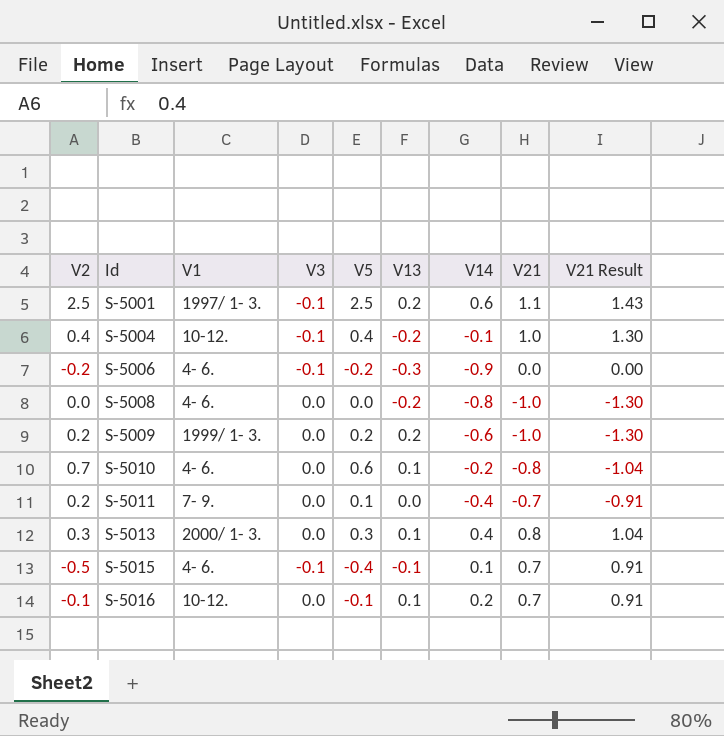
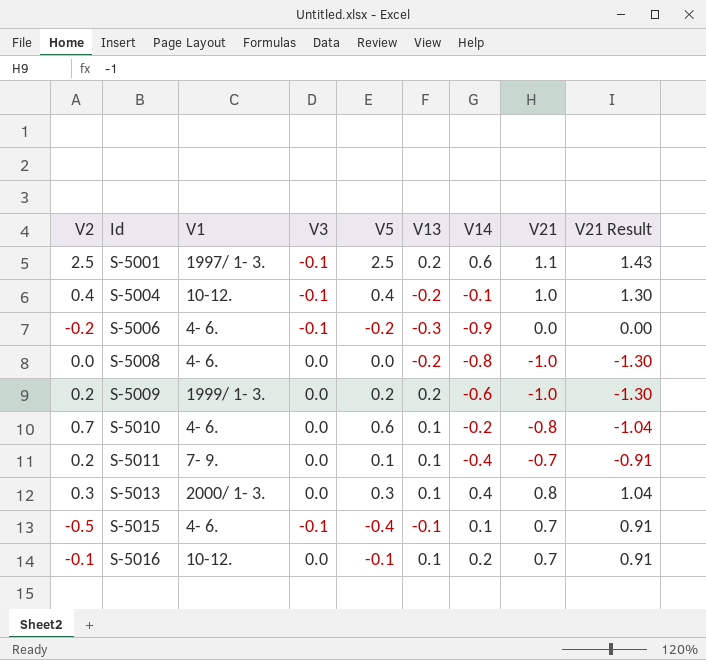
S-5011 | V13: 0.0 -> 0.1

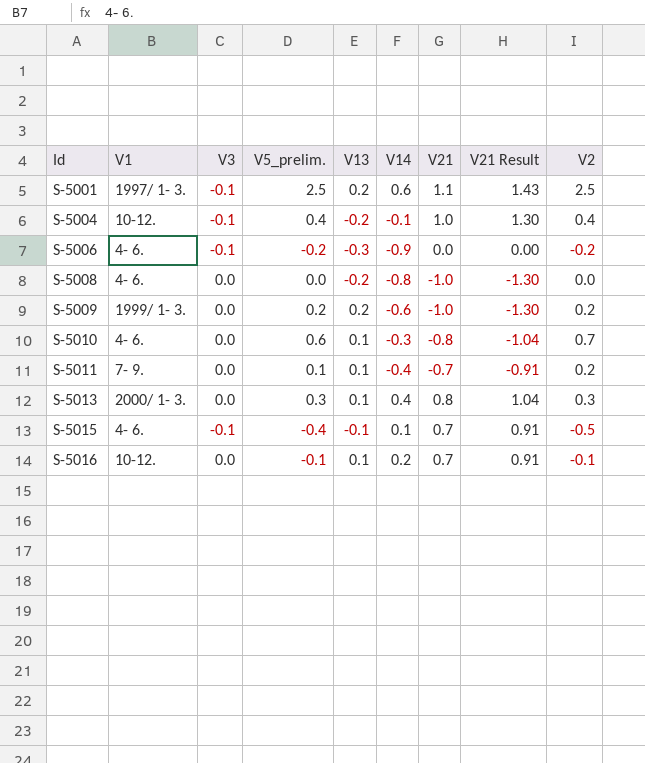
column name: V5 -> V5_prelim.
column V2 | position: 1 -> 9
S-5010 | V14: -0.2 -> -0.3

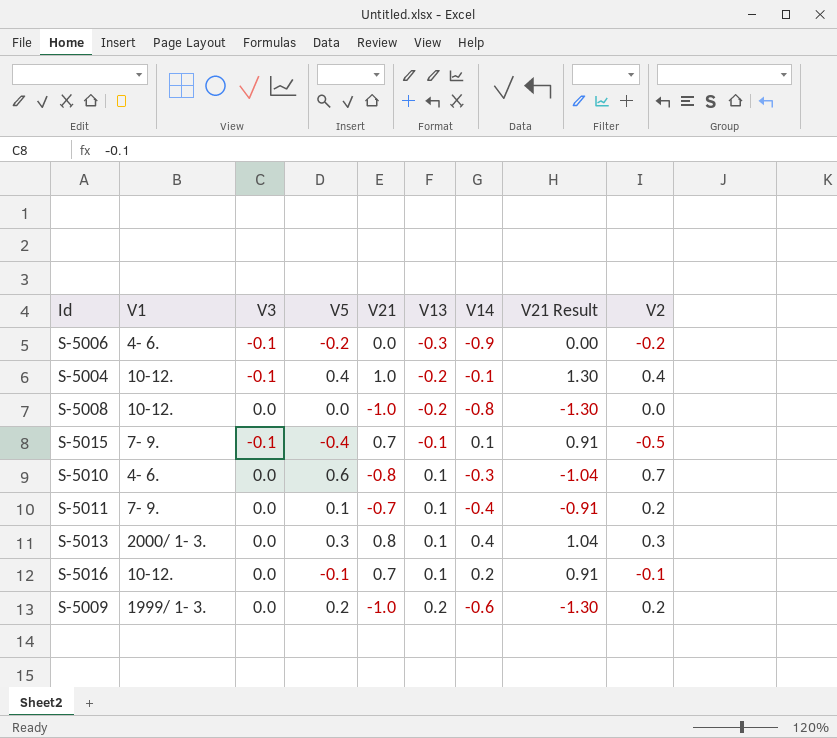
row order: Id ascending -> V13 ascending
column name: V5_prelim. -> V5
column V21 | position: 7 -> 5
row S-5001: 1997/ 1- 3. | -0.1 | 2.5 | 0.2 | 0.6 | 1.1 | 1.43 | 2.5 -> none
S-5008 | V1: 4- 6. -> 10-12.
S-5015 | V1: 4- 6. -> 7- 9.

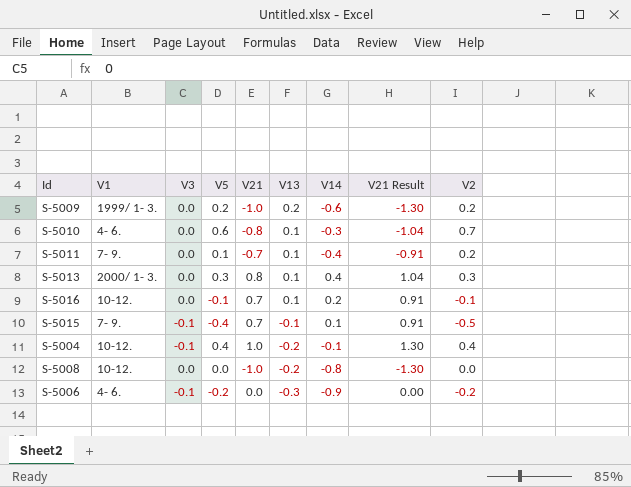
row order: V13 ascending -> V13 descending

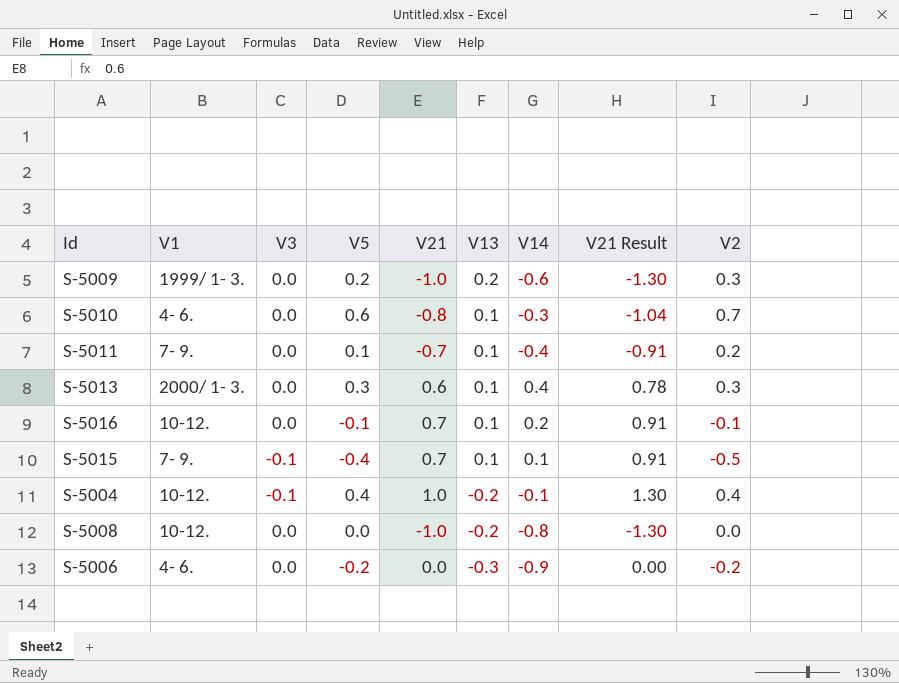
S-5009 | V2: 0.2 -> 0.3
S-5013 | V21: 0.8 -> 0.6
S-5013 | V21 Result: 1.04 -> 0.78
S-5015 | V13: -0.1 -> 0.1
S-5006 | V3: -0.1 -> 0.0

